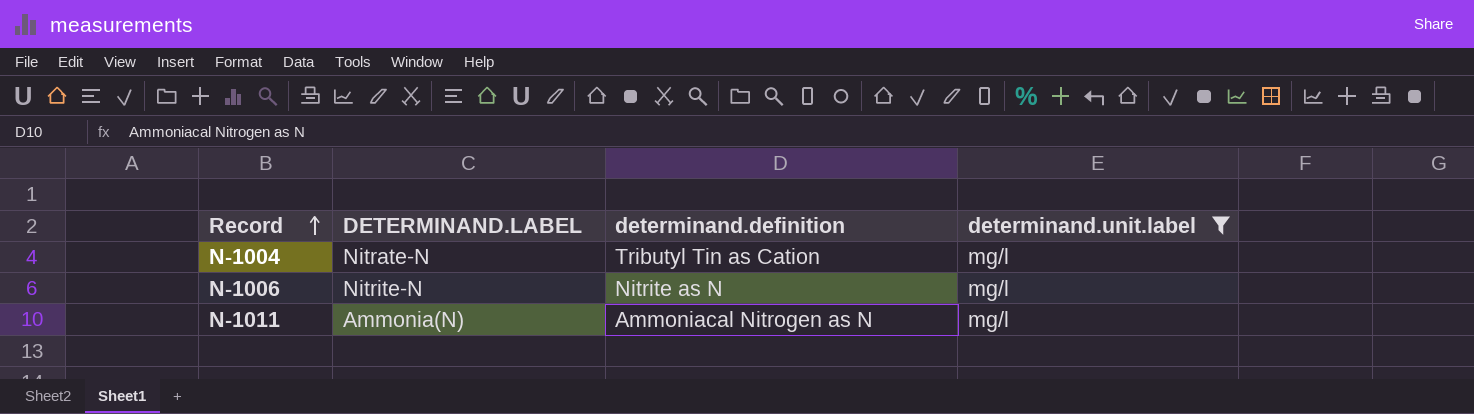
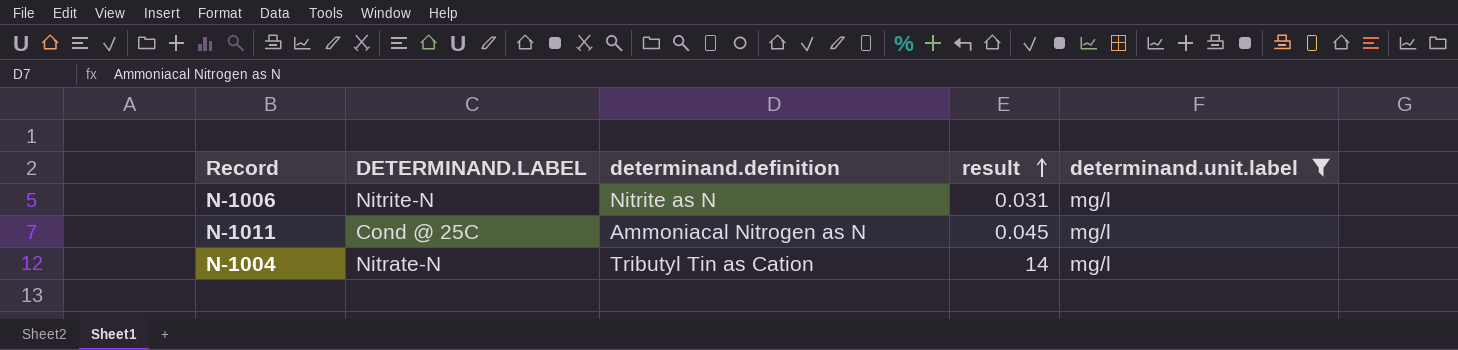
row order: Record ascending -> result ascending
column result | position: none -> 4
N-1011 | DETERMINAND.LABEL: Ammonia(N) -> Cond @ 25C

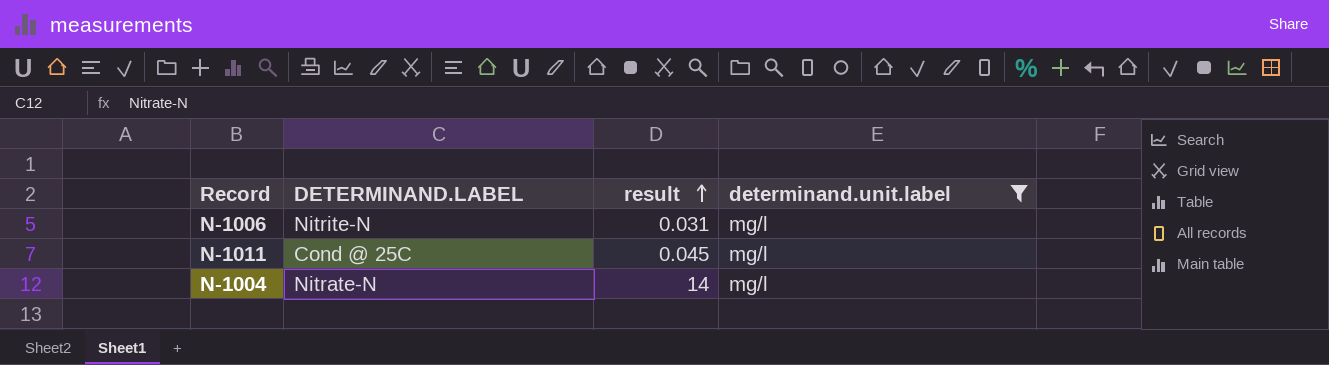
column determinand.definition | position: 3 -> none

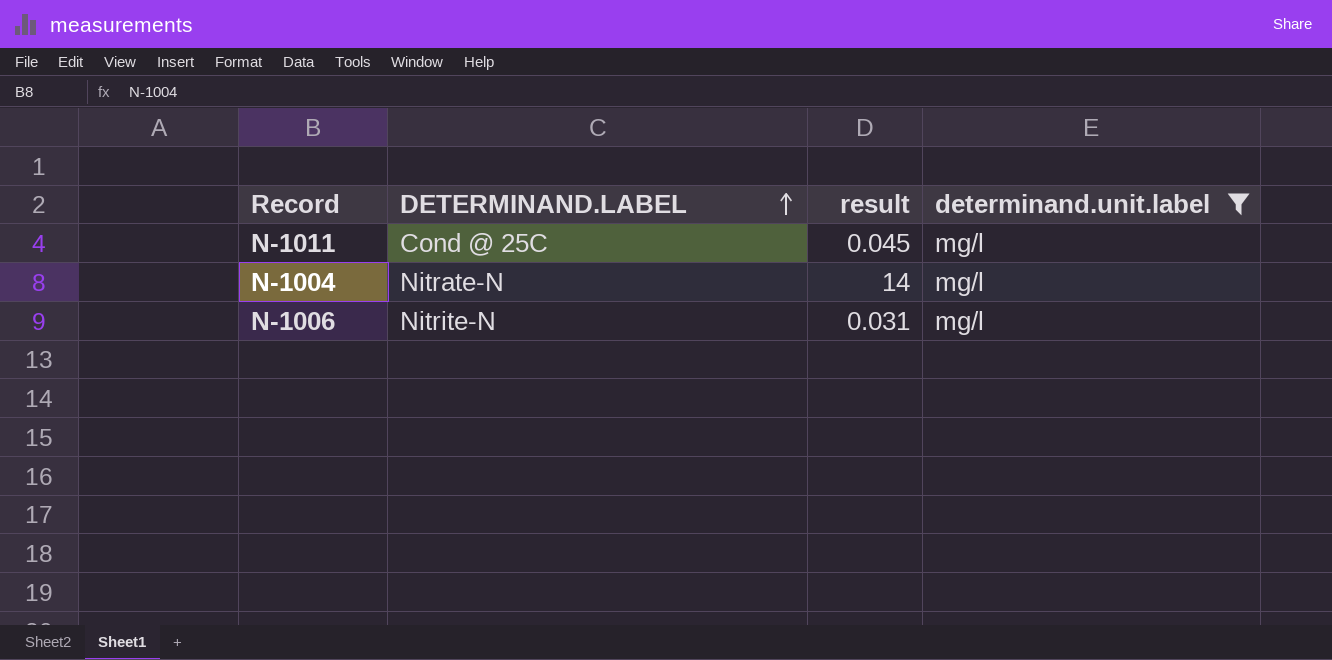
row order: result ascending -> DETERMINAND.LABEL ascending

